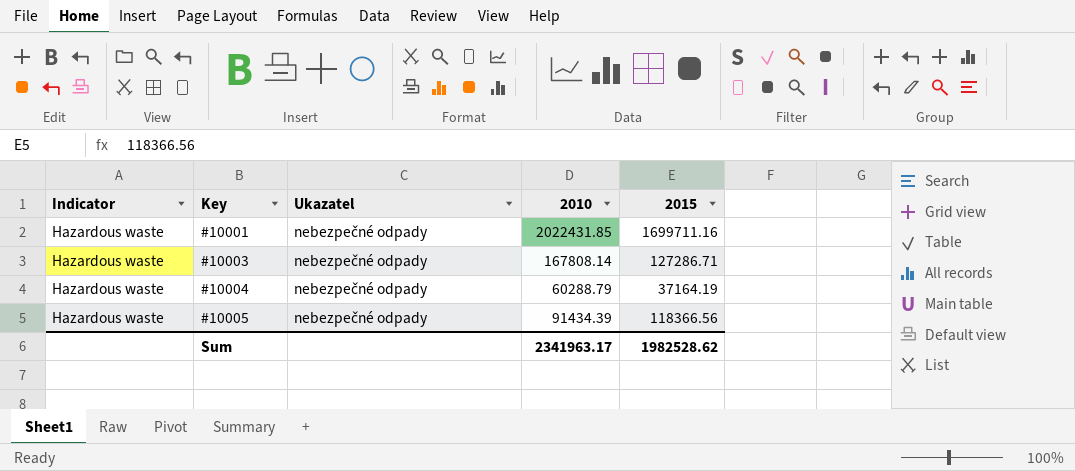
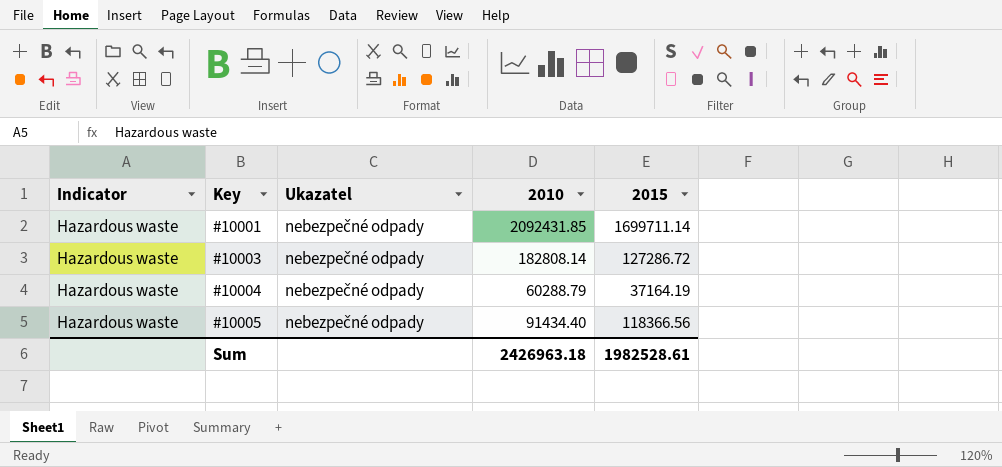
#10001 | 2010: 2022431.85 -> 2092431.85
#10001 | 2015: 1699711.16 -> 1699711.14
#10003 | 2010: 167808.14 -> 182808.14
#10003 | 2015: 127286.71 -> 127286.72
#10005 | 2010: 91434.39 -> 91434.40
Sum | 2010: 2341963.17 -> 2426963.18
Sum | 2015: 1982528.62 -> 1982528.61

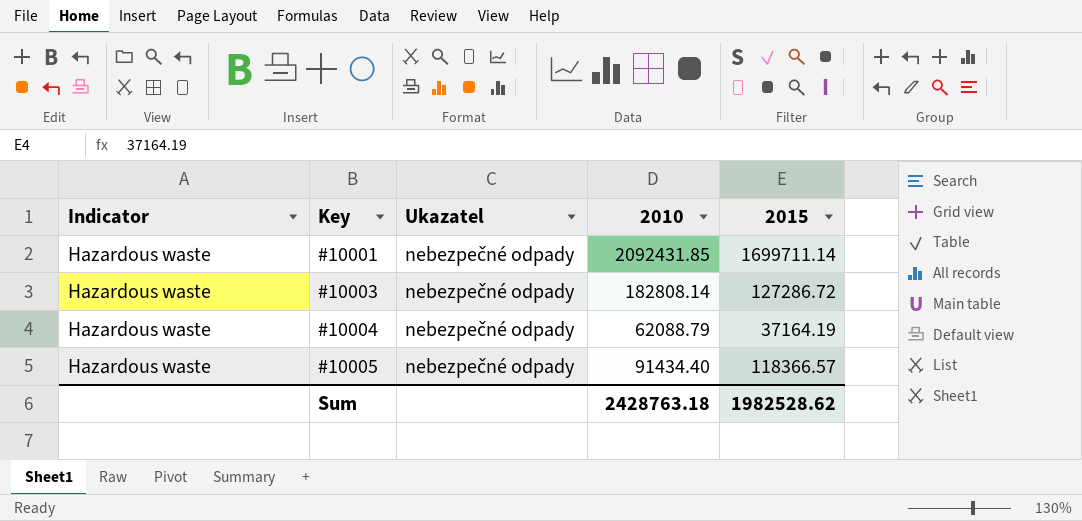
#10004 | 2010: 60288.79 -> 62088.79
#10005 | 2015: 118366.56 -> 118366.57
Sum | 2010: 2426963.18 -> 2428763.18
Sum | 2015: 1982528.61 -> 1982528.62

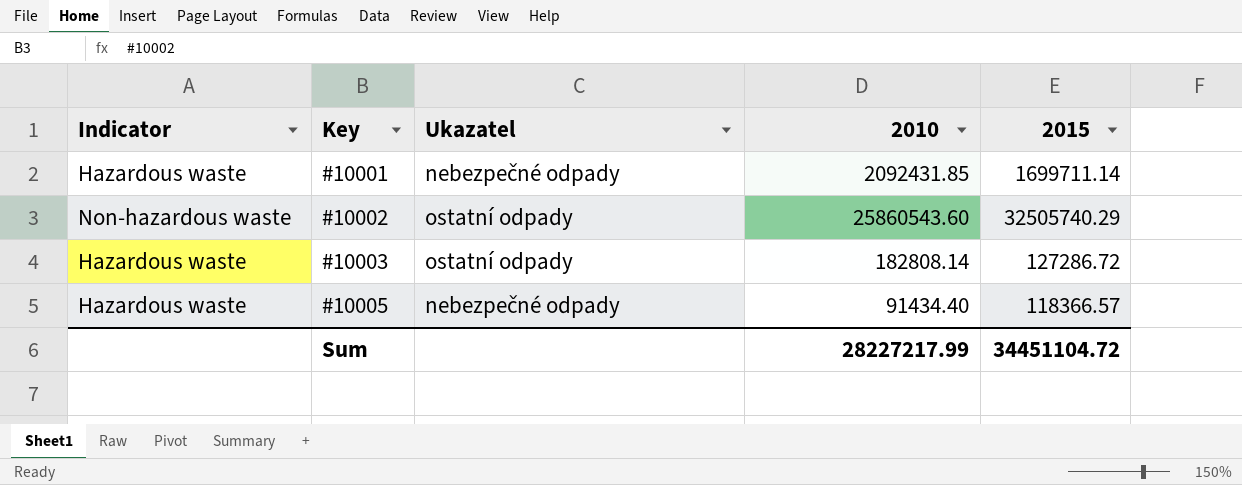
row #10004: Hazardous waste | nebezpečné odpady | 62088.79 | 37164.19 -> none
row #10002: none -> Non-hazardous waste | ostatní odpady | 25860543.60 | 32505740.29
#10003 | Ukazatel: nebezpečné odpady -> ostatní odpady
Sum | 2010: 2428763.18 -> 28227217.99
Sum | 2015: 1982528.62 -> 34451104.72

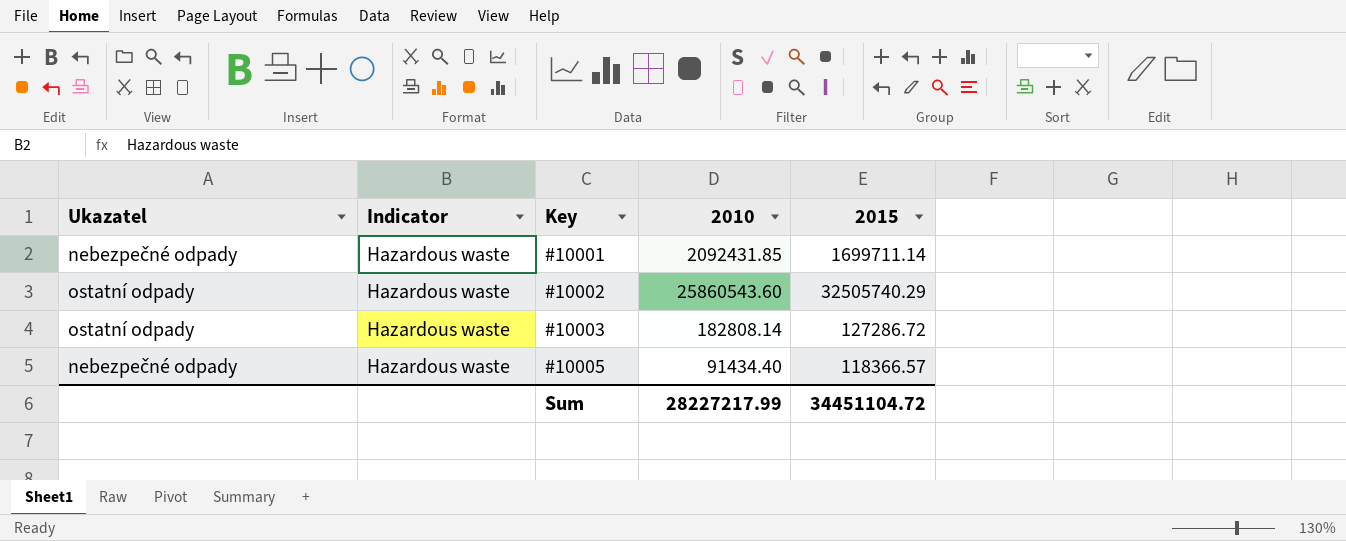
column Ukazatel | position: 3 -> 1
#10002 | Indicator: Non-hazardous waste -> Hazardous waste

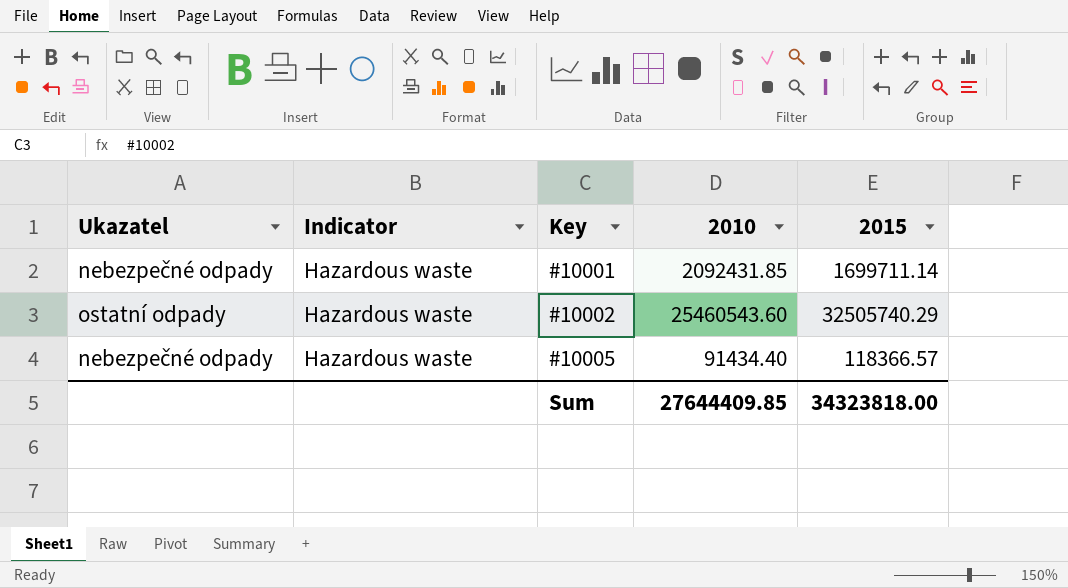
row #10003: ostatní odpady | Hazardous waste | 182808.14 | 127286.72 -> none
#10002 | 2010: 25860543.60 -> 25460543.60
Sum | 2010: 28227217.99 -> 27644409.85
Sum | 2015: 34451104.72 -> 34323818.00

